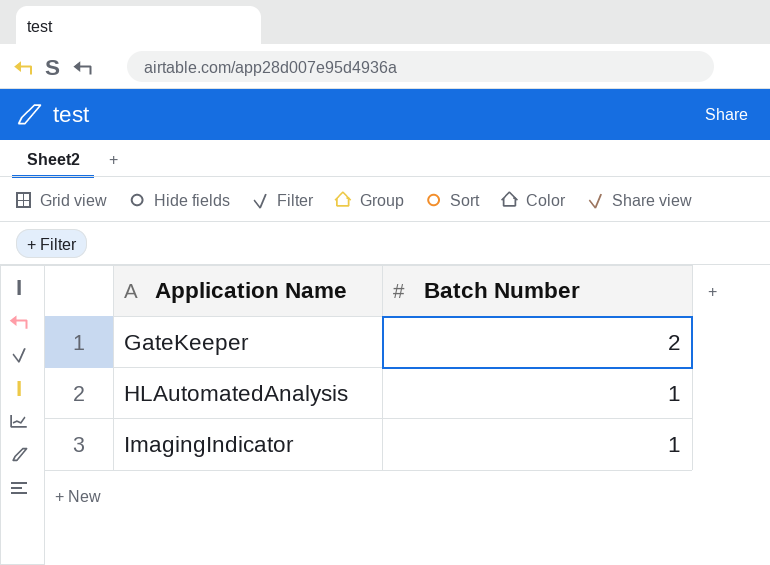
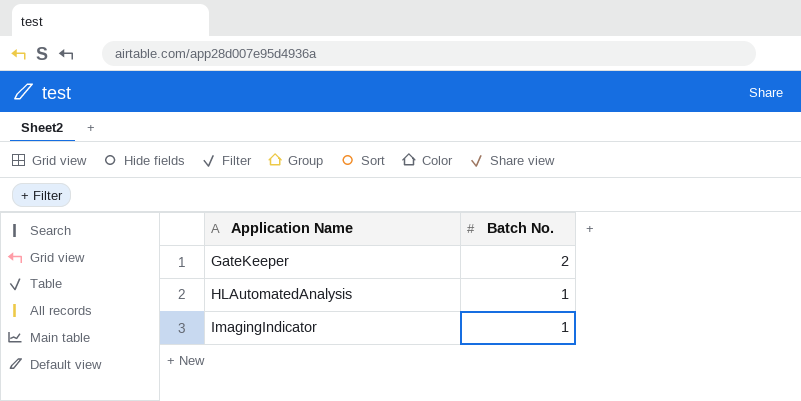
column name: Batch Number -> Batch No.

